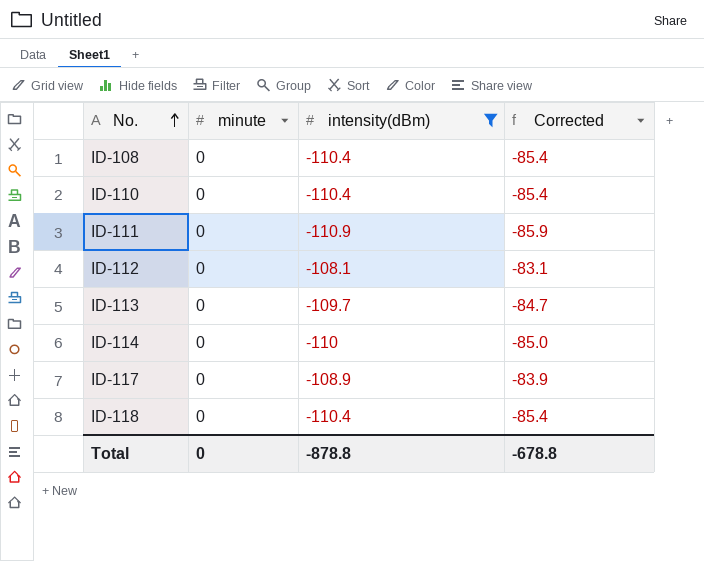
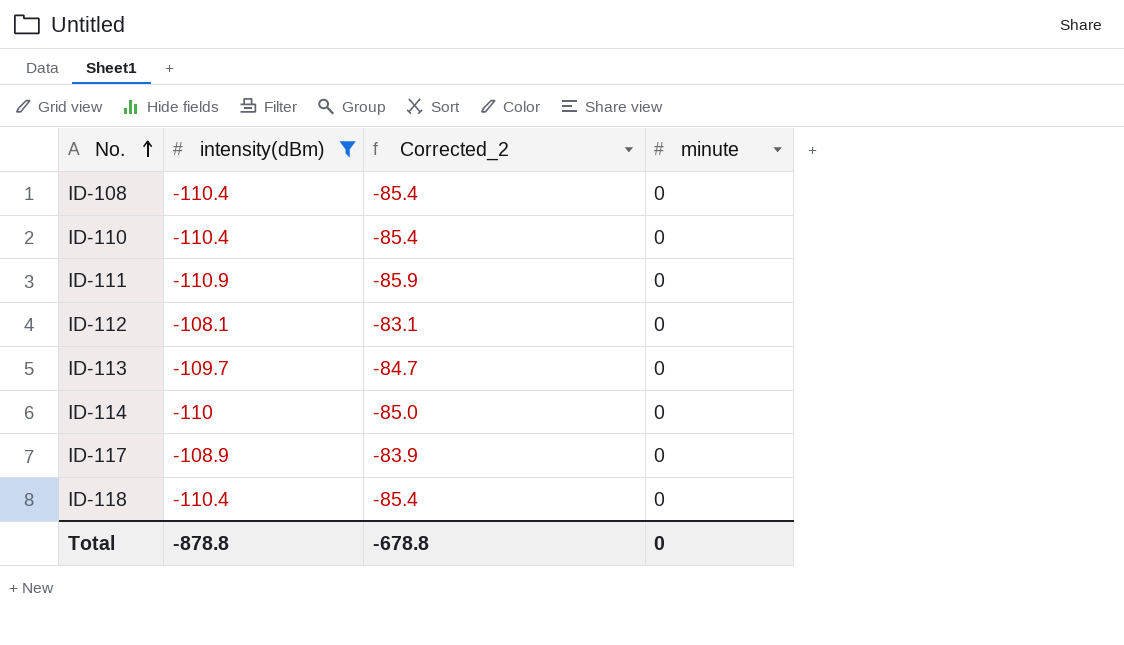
column name: Corrected -> Corrected_2
column minute | position: 2 -> 4

